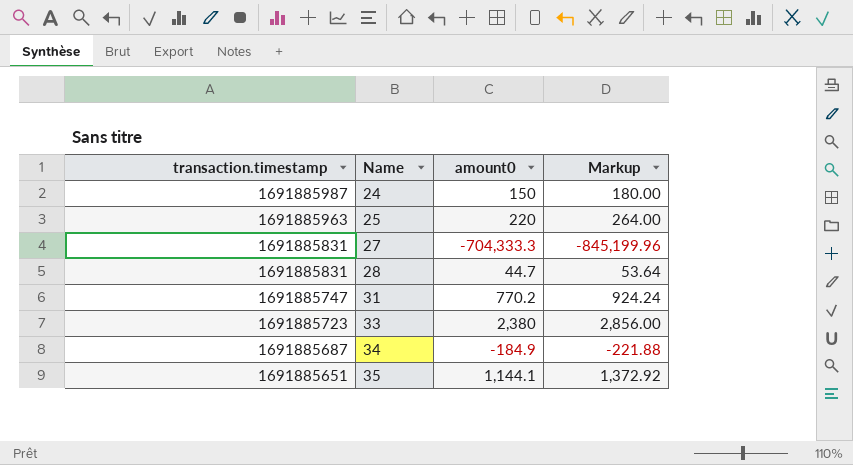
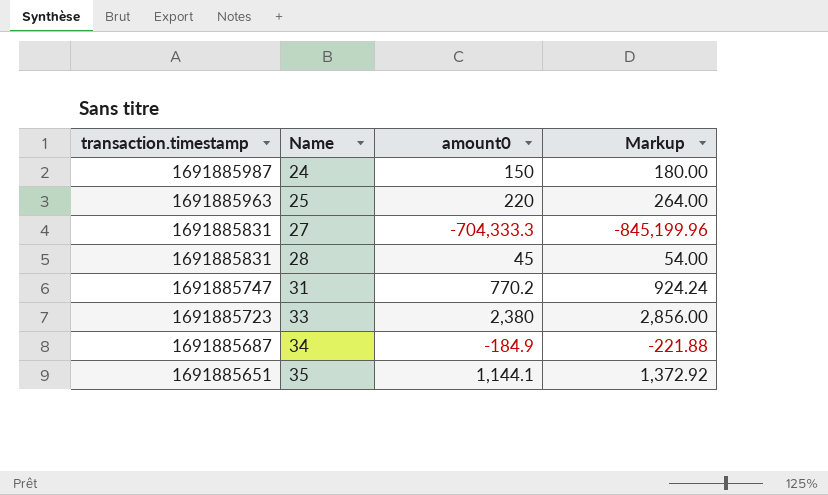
28 | amount0: 44.7 -> 45
28 | Markup: 53.64 -> 54.00

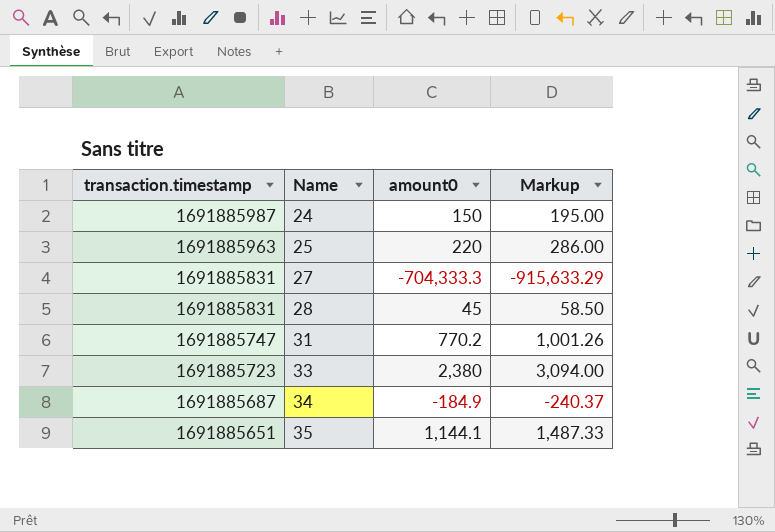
column Markup | formula: [amount0] * 1.2 -> [amount0] * 1.3

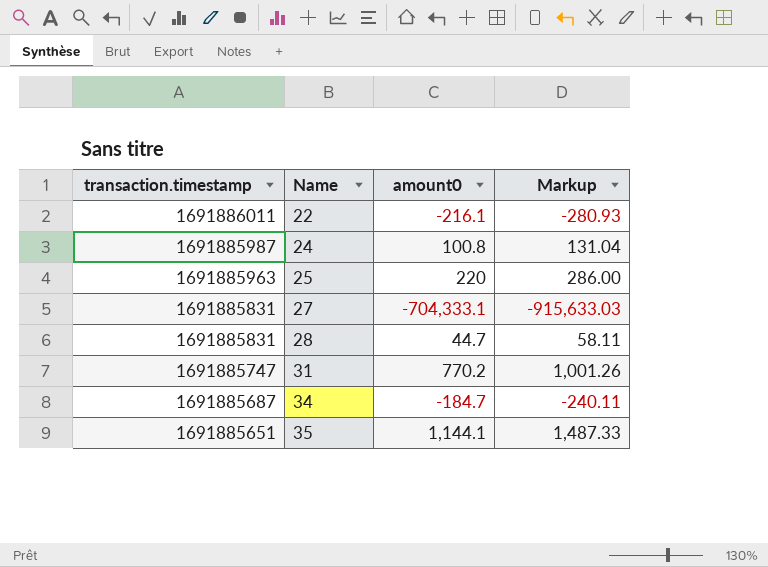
row 33: 1691885723 | 2,380 | 3,094.00 -> none
row 22: none -> 1691886011 | -216.1 | -280.93
24 | amount0: 150 -> 100.8
24 | Markup: 195.00 -> 131.04
27 | amount0: -704,333.3 -> -704,333.1
27 | Markup: -915,633.29 -> -915,633.03
28 | amount0: 45 -> 44.7
28 | Markup: 58.50 -> 58.11
34 | amount0: -184.9 -> -184.7
34 | Markup: -240.37 -> -240.11

